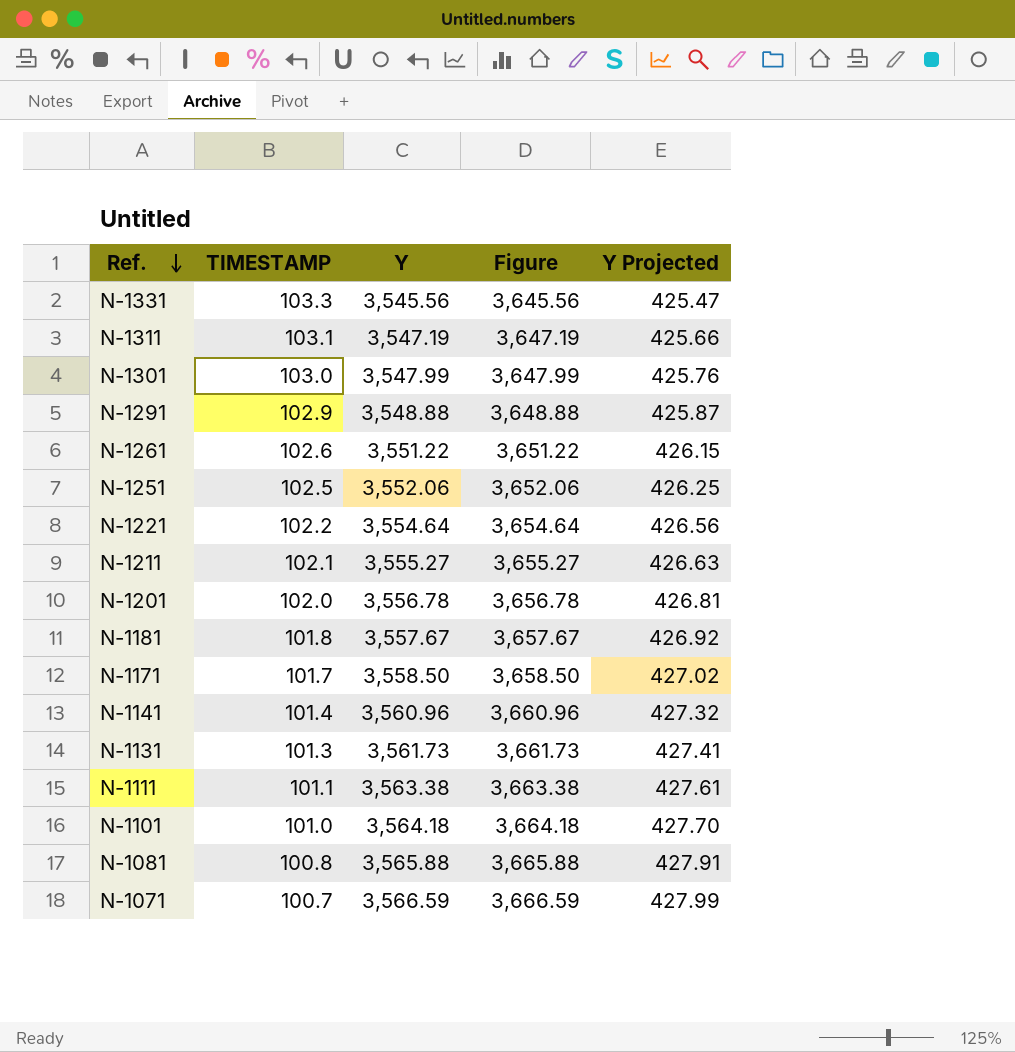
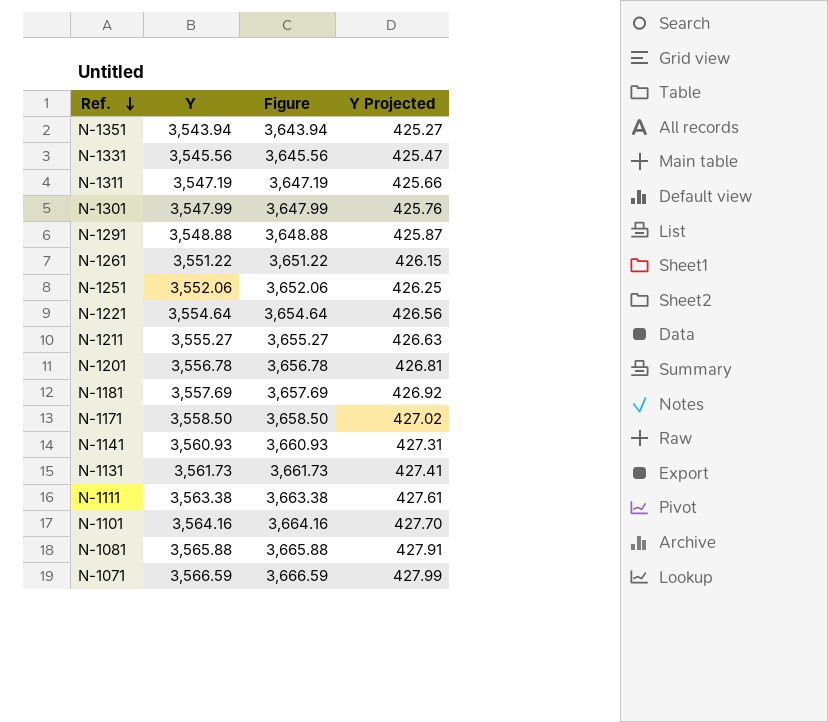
column TIMESTAMP | position: 2 -> none
row N-1351: none -> 3,543.94 | 3,643.94 | 425.27
N-1181 | Y: 3,557.67 -> 3,557.69
N-1181 | Figure: 3,657.67 -> 3,657.69
N-1141 | Y: 3,560.96 -> 3,560.93
N-1141 | Figure: 3,660.96 -> 3,660.93
N-1141 | Y Projected: 427.32 -> 427.31
N-1101 | Y: 3,564.18 -> 3,564.16
N-1101 | Figure: 3,664.18 -> 3,664.16

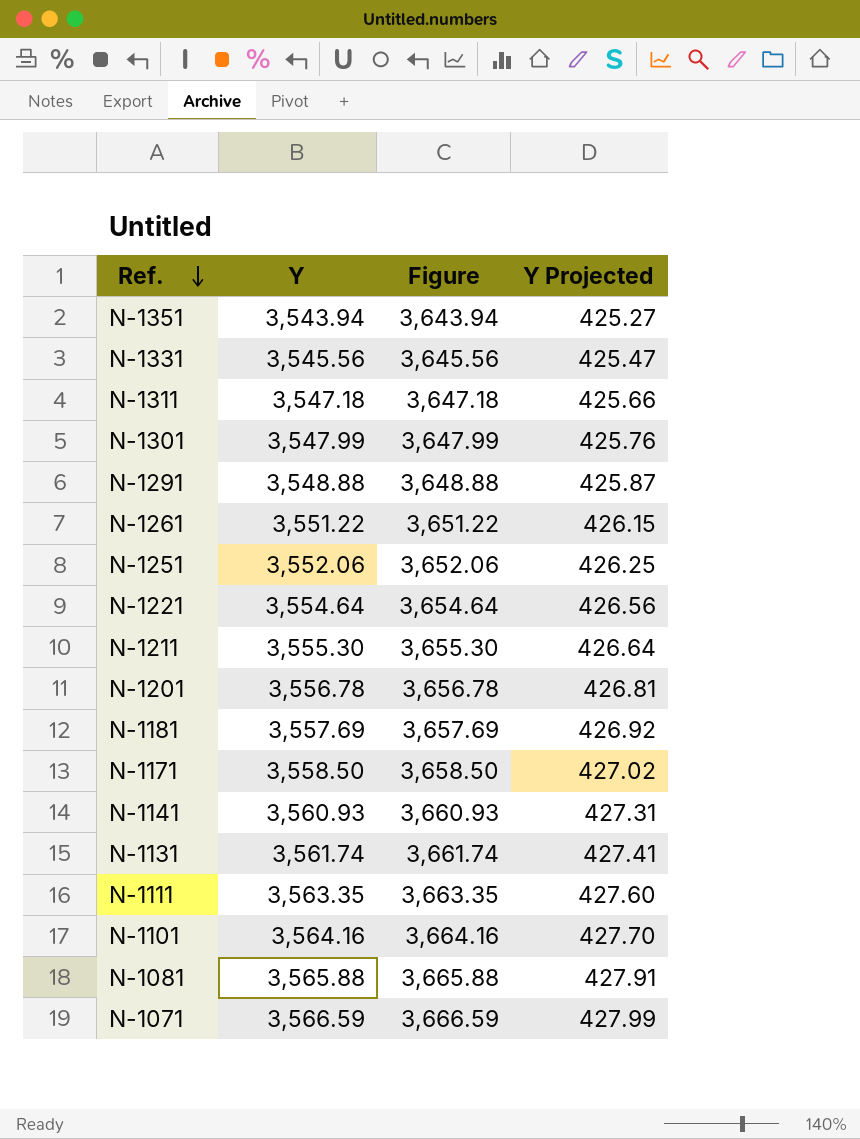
N-1311 | Y: 3,547.19 -> 3,547.18
N-1311 | Figure: 3,647.19 -> 3,647.18
N-1211 | Y: 3,555.27 -> 3,555.30
N-1211 | Figure: 3,655.27 -> 3,655.30
N-1211 | Y Projected: 426.63 -> 426.64
N-1131 | Y: 3,561.73 -> 3,561.74
N-1131 | Figure: 3,661.73 -> 3,661.74
N-1111 | Y: 3,563.38 -> 3,563.35
N-1111 | Figure: 3,663.38 -> 3,663.35
N-1111 | Y Projected: 427.61 -> 427.60

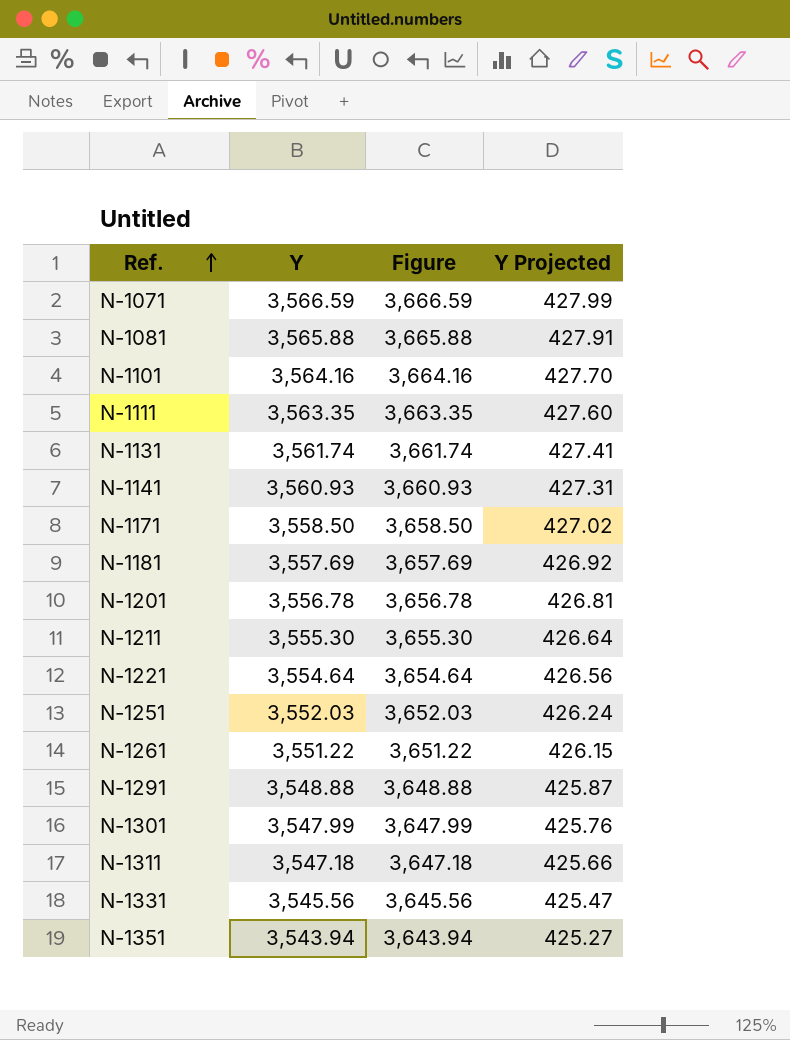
row order: Ref. descending -> Ref. ascending
N-1251 | Y: 3,552.06 -> 3,552.03
N-1251 | Figure: 3,652.06 -> 3,652.03
N-1251 | Y Projected: 426.25 -> 426.24

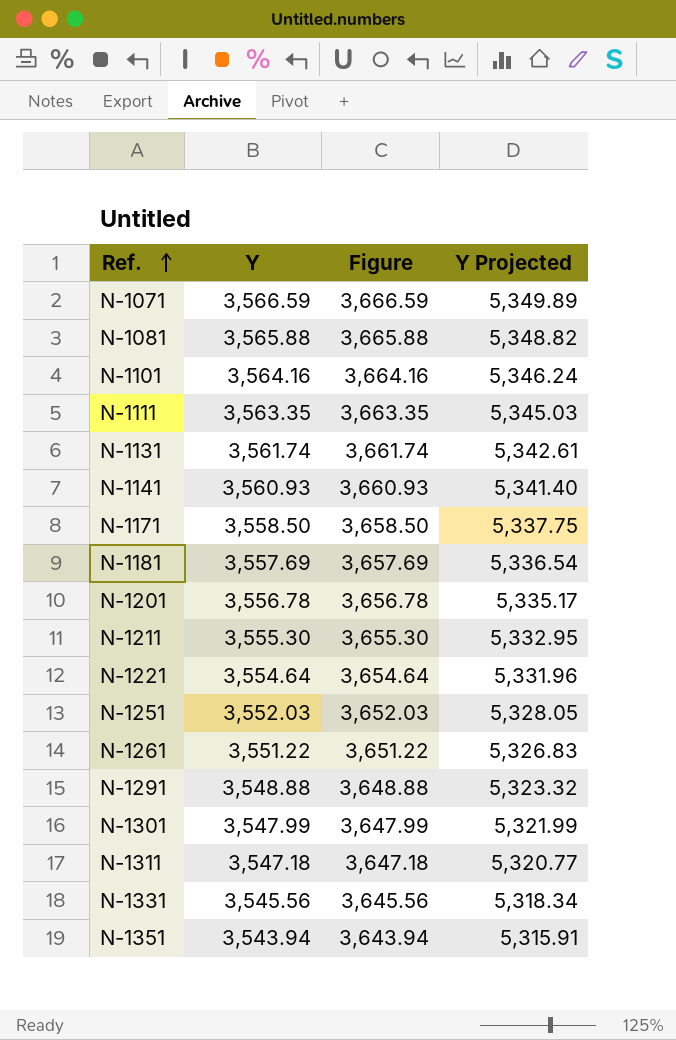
column Y Projected | formula: [Y] * 0.12 -> [Y] * 1.5

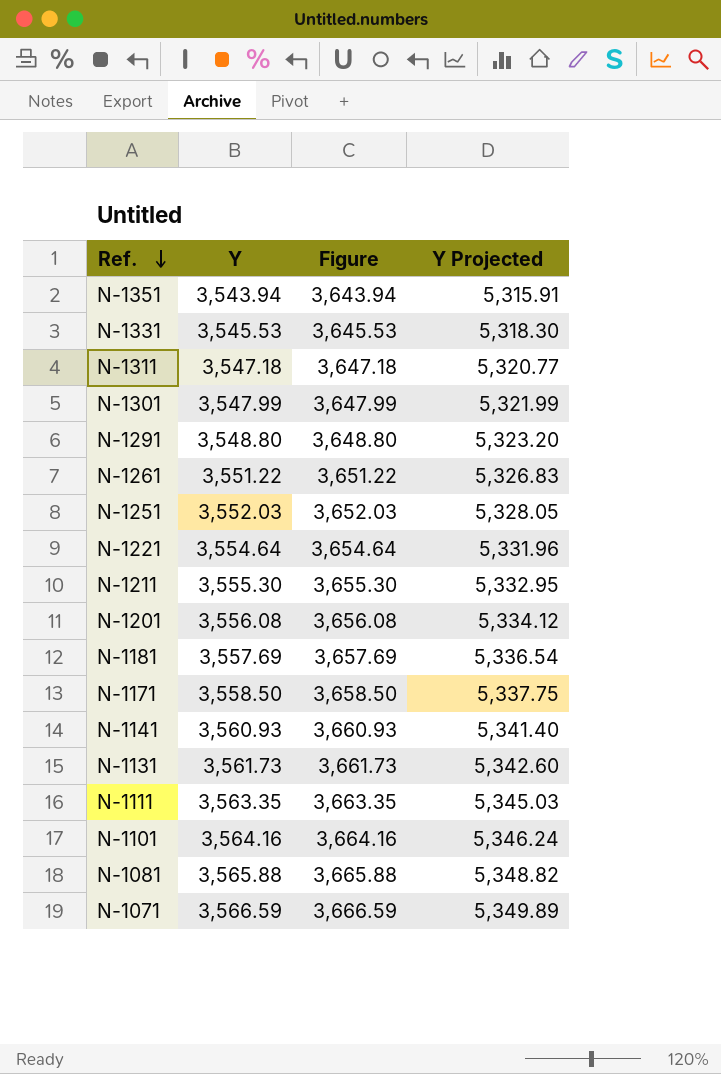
row order: Ref. ascending -> Ref. descending
N-1331 | Y: 3,545.56 -> 3,545.53
N-1331 | Figure: 3,645.56 -> 3,645.53
N-1331 | Y Projected: 5,318.34 -> 5,318.30
N-1291 | Y: 3,548.88 -> 3,548.80
N-1291 | Figure: 3,648.88 -> 3,648.80
N-1291 | Y Projected: 5,323.32 -> 5,323.20
N-1201 | Y: 3,556.78 -> 3,556.08
N-1201 | Figure: 3,656.78 -> 3,656.08
N-1201 | Y Projected: 5,335.17 -> 5,334.12
N-1131 | Y: 3,561.74 -> 3,561.73
N-1131 | Figure: 3,661.74 -> 3,661.73
N-1131 | Y Projected: 5,342.61 -> 5,342.60

